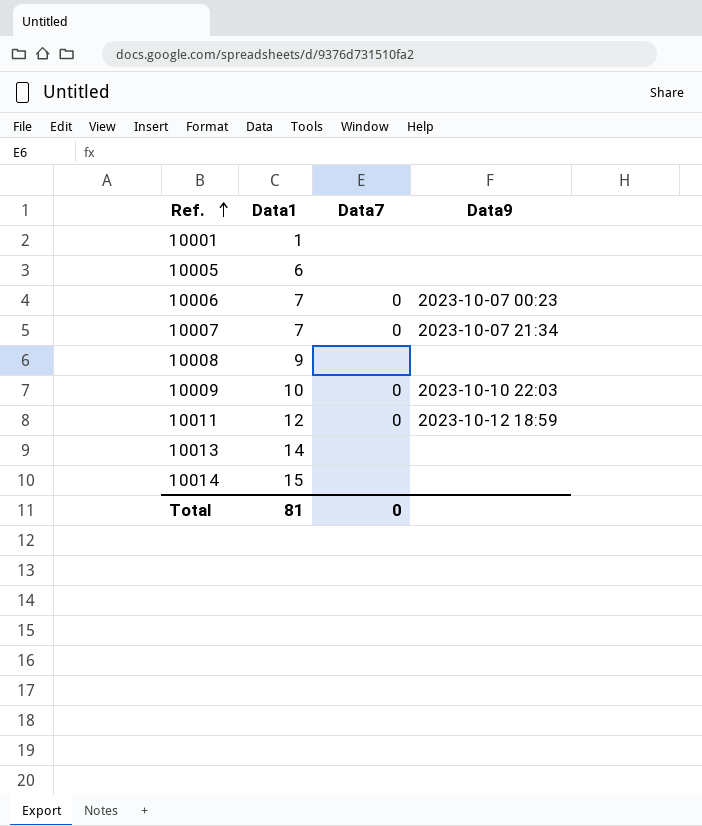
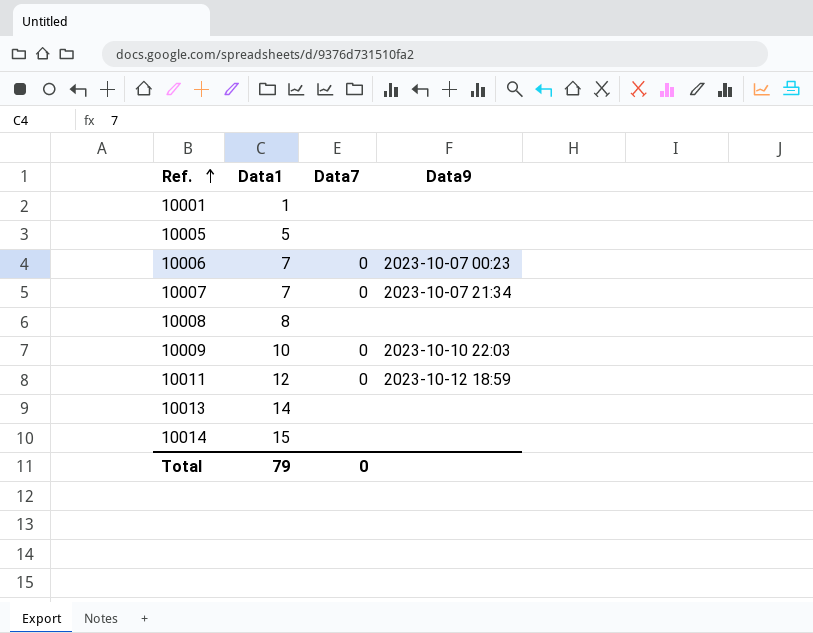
10005 | Data1: 6 -> 5
10008 | Data1: 9 -> 8
Total | Data1: 81 -> 79

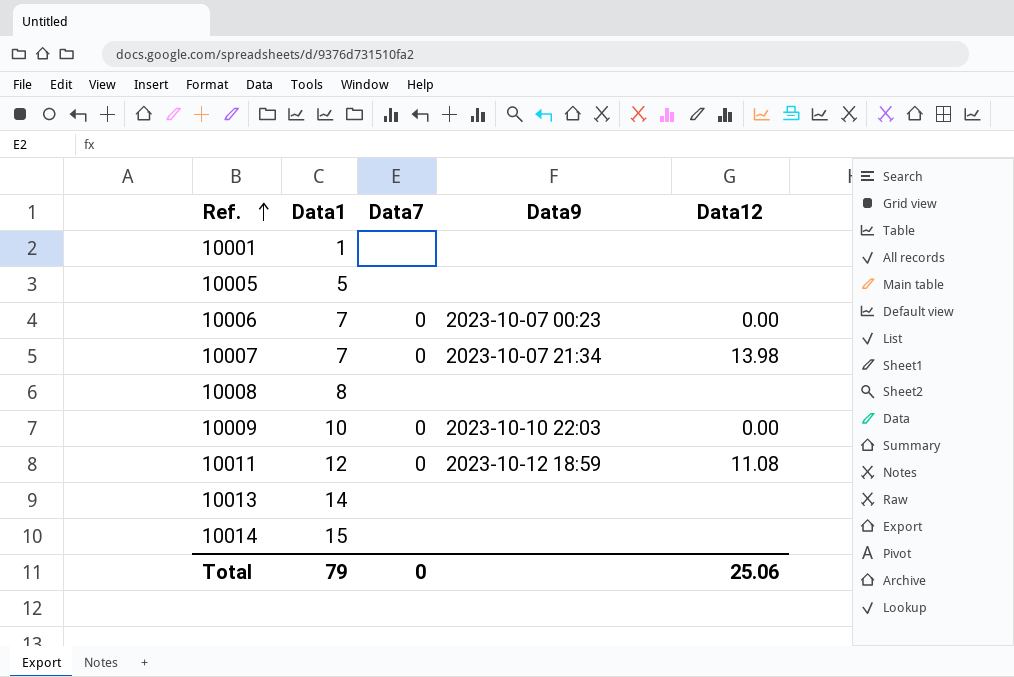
column Data12 | position: none -> 5

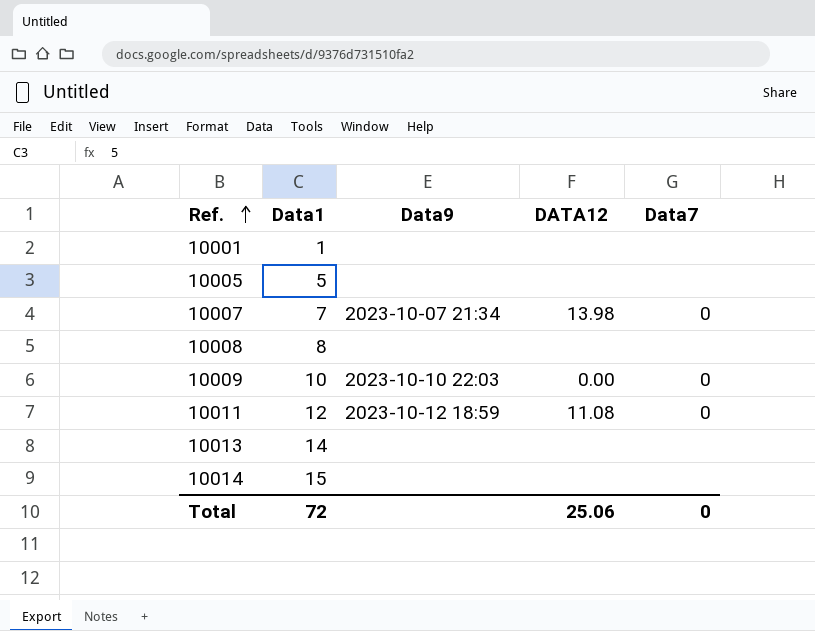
column name: Data12 -> DATA12
column Data7 | position: 3 -> 5
row 10006: 7 | 0 | 2023-10-07 00:23 | 0.00 -> none
Total | Data1: 79 -> 72

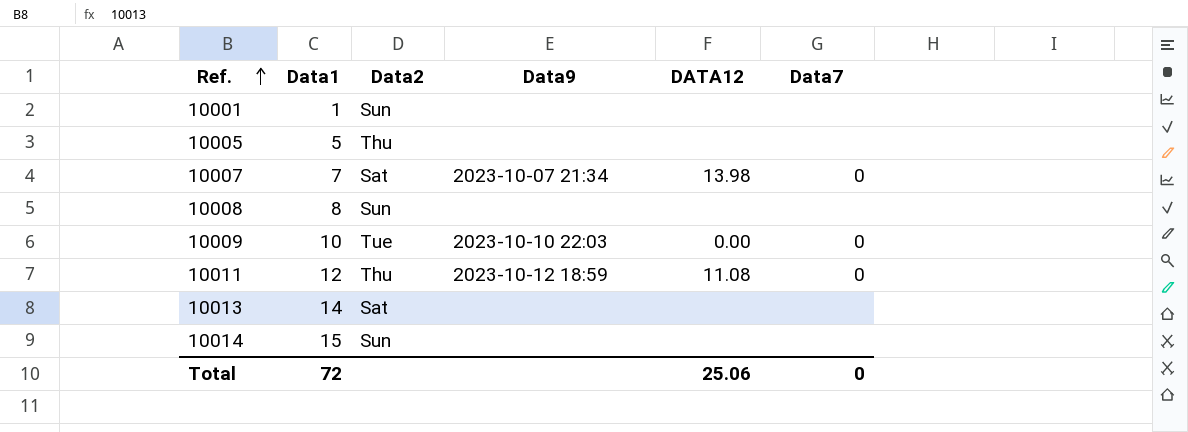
column Data2 | position: none -> 3

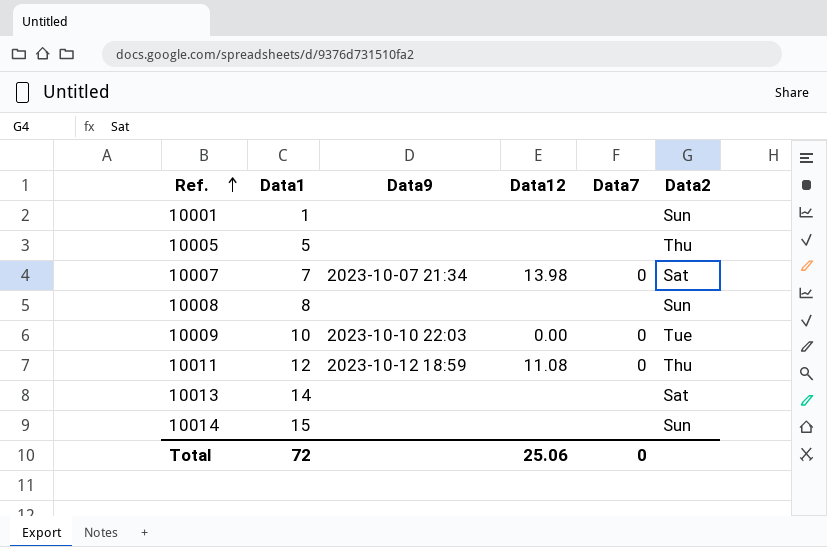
column name: DATA12 -> Data12
column Data2 | position: 3 -> 6

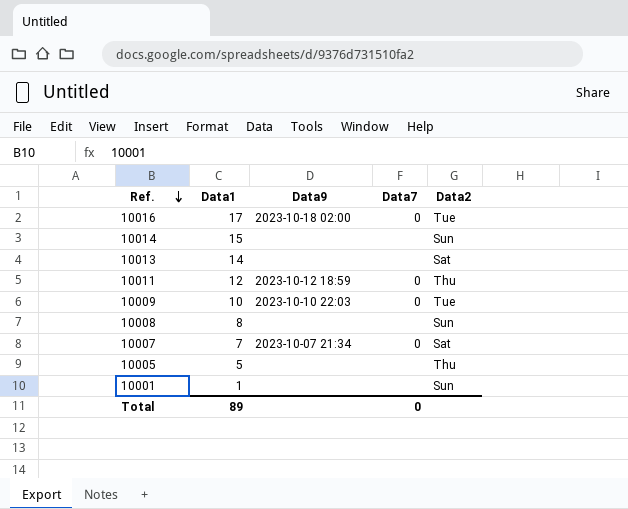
row order: Ref. ascending -> Ref. descending
column Data12 | position: 4 -> none
row 10016: none -> 17 | 2023-10-18 02:00 | 0 | Tue
Total | Data1: 72 -> 89

